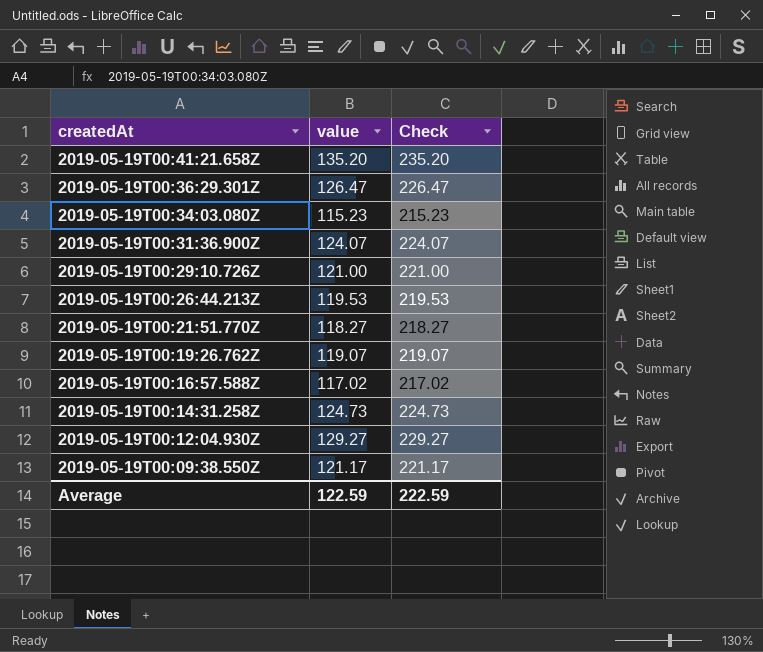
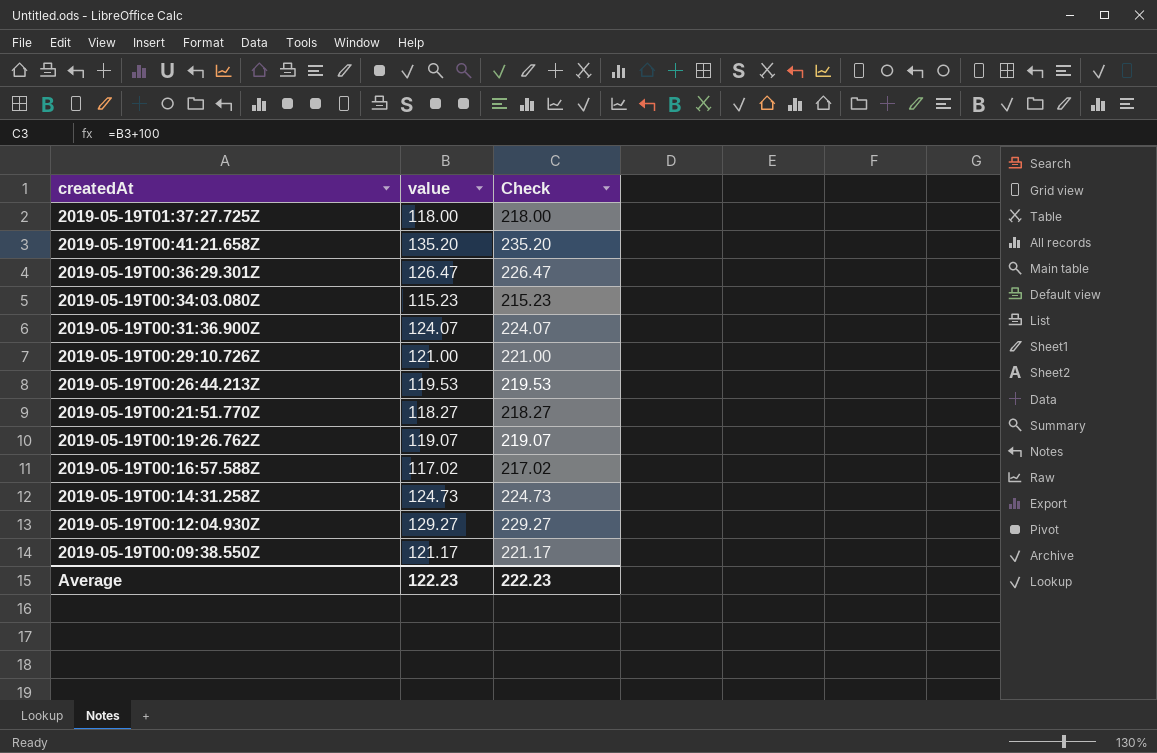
row 2019-05-19T01:37:27.725Z: none -> 118.00 | 218.00
Average | value: 122.59 -> 122.23
Average | Check: 222.59 -> 222.23

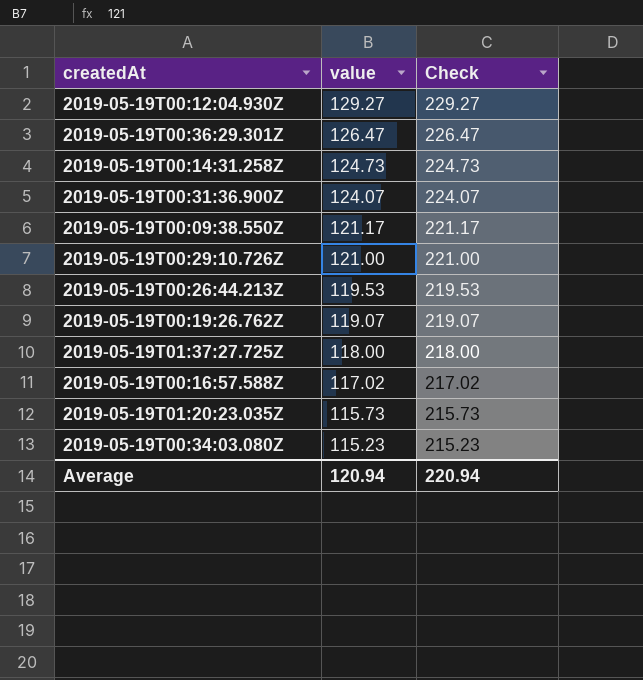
row order: createdAt descending -> value descending
row 2019-05-19T00:41:21.658Z: 135.20 | 235.20 -> none
row 2019-05-19T00:21:51.770Z: 118.27 | 218.27 -> none
row 2019-05-19T01:20:23.035Z: none -> 115.73 | 215.73
Average | value: 122.23 -> 120.94
Average | Check: 222.23 -> 220.94

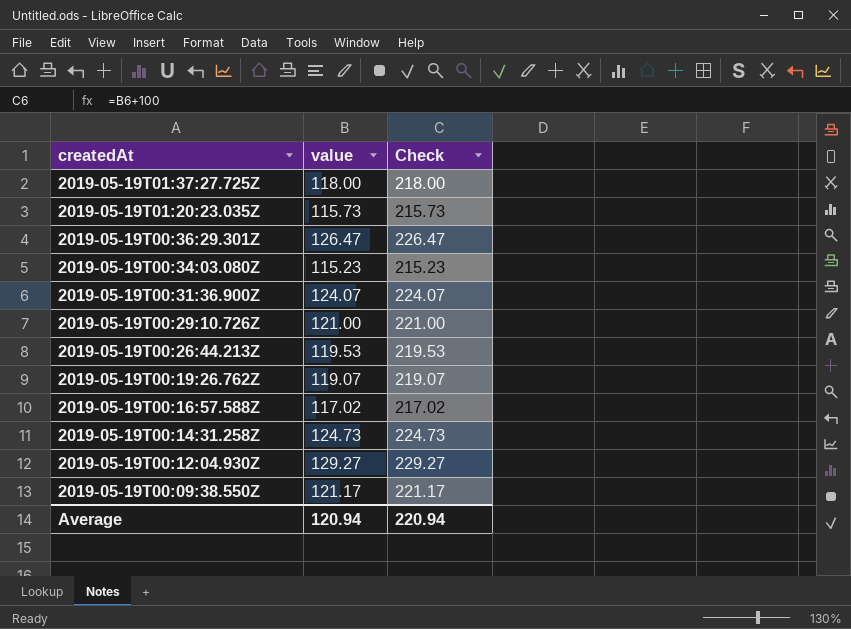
row order: value descending -> createdAt descending

